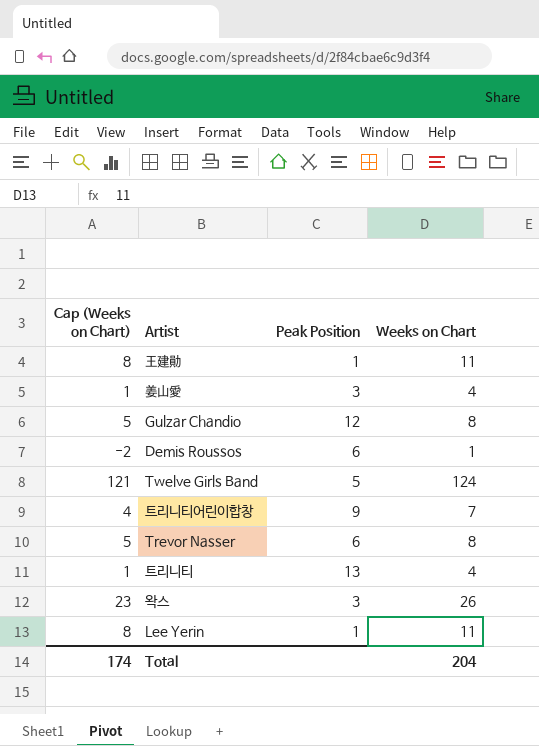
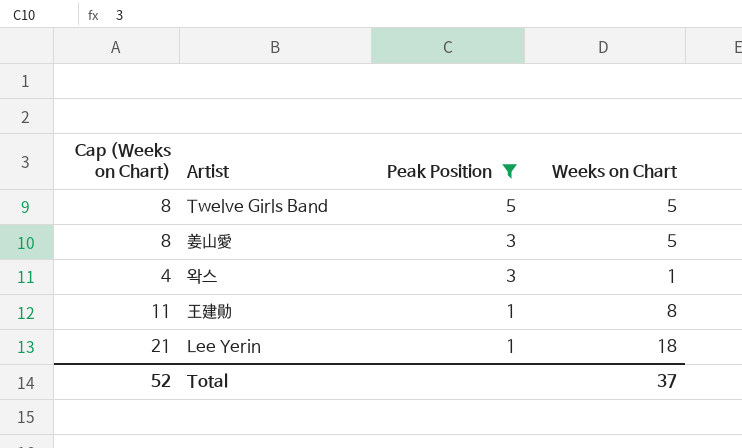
filter: none -> Peak Position <= 5
row order: none -> Peak Position descending
column Cap (Weeks on Chart) | formula: [Weeks on Chart] - 3 -> [Weeks on Chart] + 3
Twelve Girls Band | Weeks on Chart: 124 -> 5
姜山愛 | Weeks on Chart: 4 -> 5
왁스 | Weeks on Chart: 26 -> 1
王建勛 | Weeks on Chart: 11 -> 8
Lee Yerin | Weeks on Chart: 11 -> 18
Total | Cap (Weeks on Chart): 174 -> 52
Total | Weeks on Chart: 204 -> 37

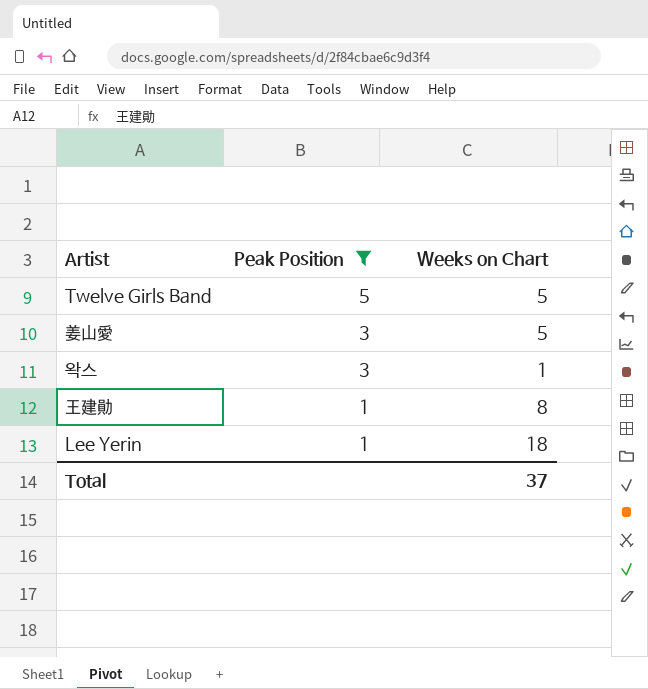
column Cap (Weeks on Chart) | formula: [Weeks on Chart] + 3 -> none

